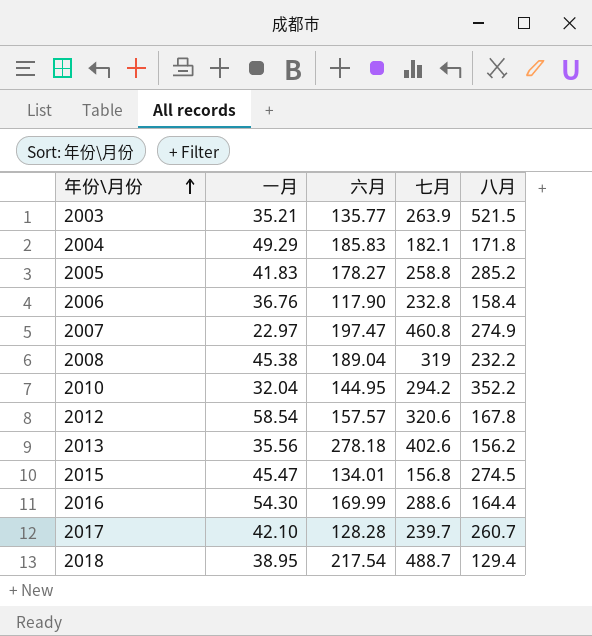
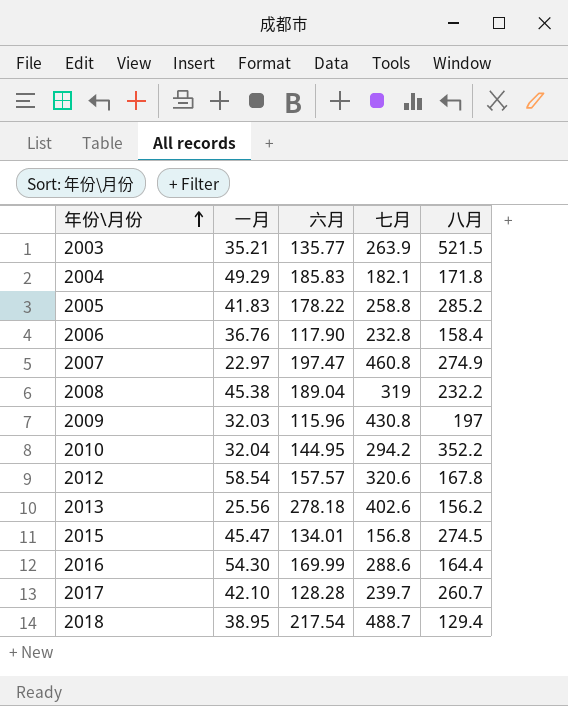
2005 | 六月: 178.27 -> 178.22
row 2009: none -> 32.03 | 115.96 | 430.8 | 197
2013 | 一月: 35.56 -> 25.56

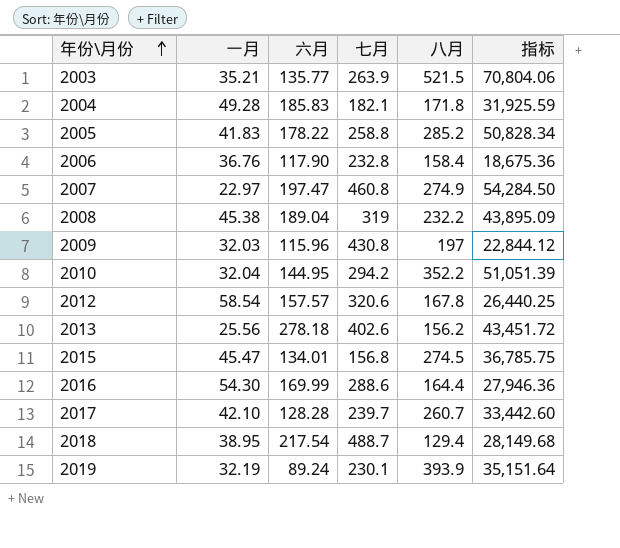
column 指标 | formula: none -> [六月] * [八月]
2004 | 一月: 49.29 -> 49.28
row 2019: none -> 32.19 | 89.24 | 230.1 | 393.9 | 35,151.64

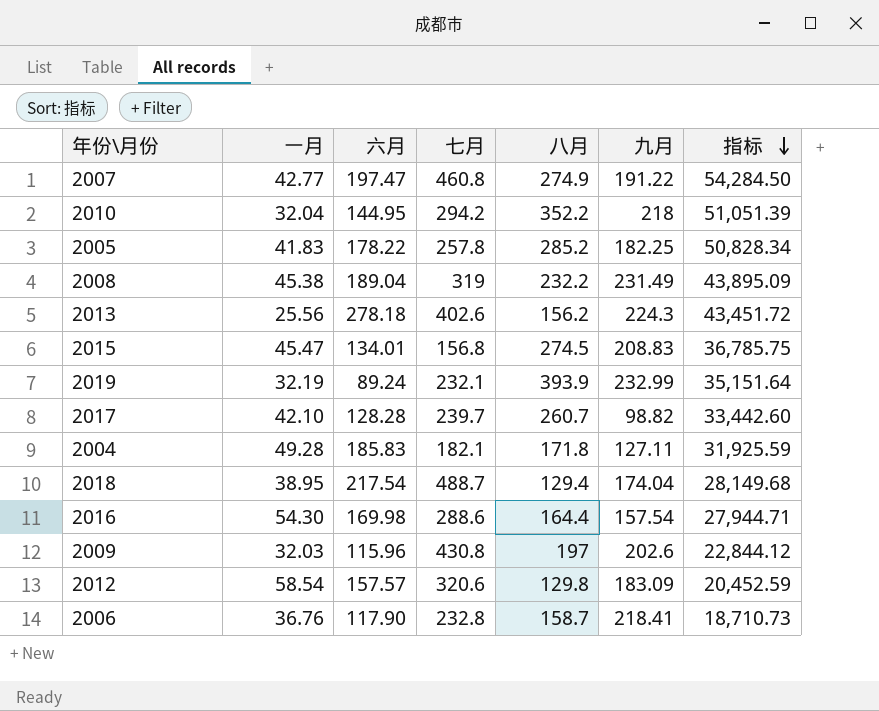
row order: 年份\月份 ascending -> 指标 descending
column 九月 | position: none -> 6
row 2003: 35.21 | 135.77 | 263.9 | 521.5 | 70,804.06 -> none
2007 | 一月: 22.97 -> 42.77
2005 | 七月: 258.8 -> 257.8
2019 | 七月: 230.1 -> 232.1
2016 | 六月: 169.99 -> 169.98
2016 | 指标: 27,946.36 -> 27,944.71
2012 | 八月: 167.8 -> 129.8
2012 | 指标: 26,440.25 -> 20,452.59
2006 | 八月: 158.4 -> 158.7
2006 | 指标: 18,675.36 -> 18,710.73

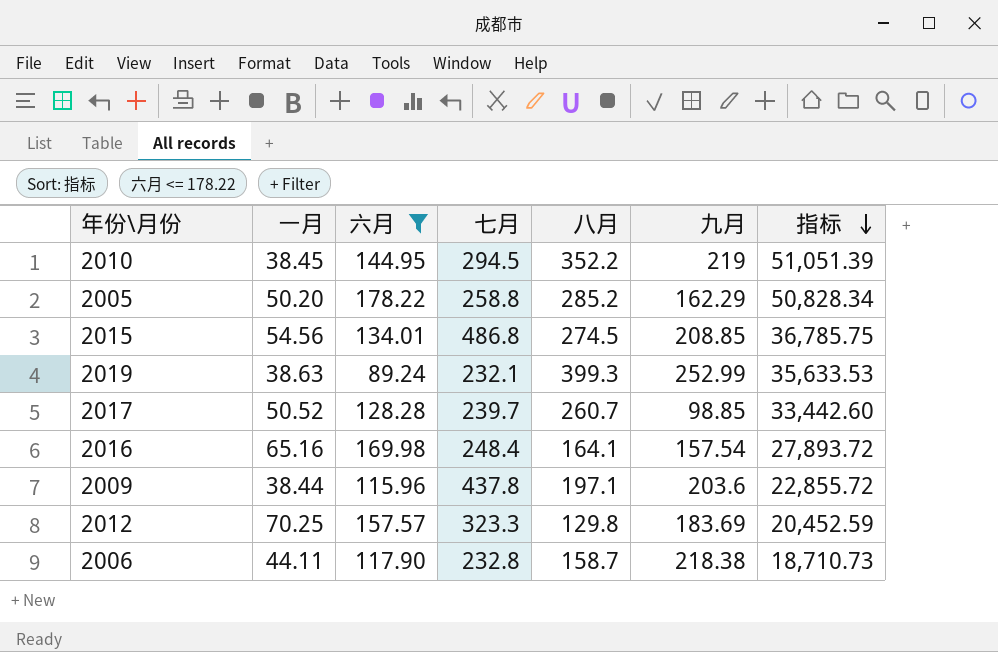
filter: none -> 六月 <= 178.22
2010 | 一月: 32.04 -> 38.45
2010 | 七月: 294.2 -> 294.5
2010 | 九月: 218 -> 219
2005 | 一月: 41.83 -> 50.20
2005 | 七月: 257.8 -> 258.8
2005 | 九月: 182.25 -> 162.29
2015 | 一月: 45.47 -> 54.56
2015 | 七月: 156.8 -> 486.8
2015 | 九月: 208.83 -> 208.85
2019 | 一月: 32.19 -> 38.63
2019 | 八月: 393.9 -> 399.3
2019 | 九月: 232.99 -> 252.99
2019 | 指标: 35,151.64 -> 35,633.53
2017 | 一月: 42.10 -> 50.52
2017 | 九月: 98.82 -> 98.85
2016 | 一月: 54.30 -> 65.16
2016 | 七月: 288.6 -> 248.4
2016 | 八月: 164.4 -> 164.1
2016 | 指标: 27,944.71 -> 27,893.72
2009 | 一月: 32.03 -> 38.44
2009 | 七月: 430.8 -> 437.8
2009 | 八月: 197 -> 197.1
2009 | 九月: 202.6 -> 203.6
2009 | 指标: 22,844.12 -> 22,855.72
2012 | 一月: 58.54 -> 70.25
2012 | 七月: 320.6 -> 323.3
2012 | 九月: 183.09 -> 183.69
2006 | 一月: 36.76 -> 44.11
2006 | 九月: 218.41 -> 218.38

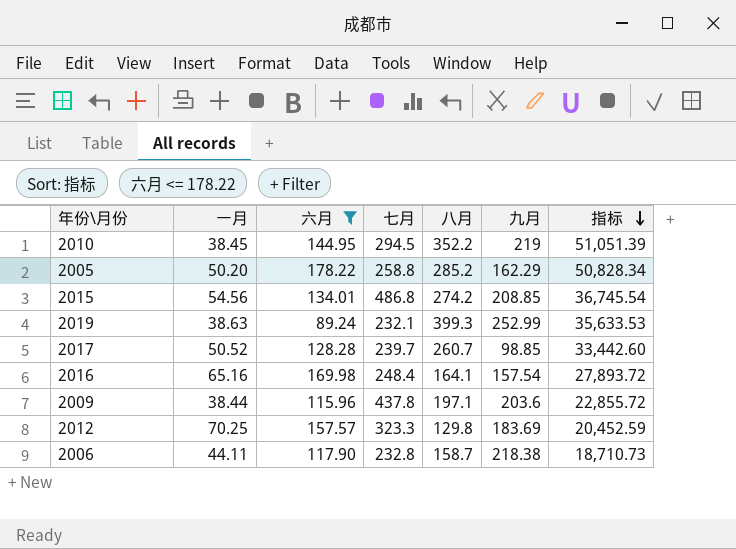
2015 | 八月: 274.5 -> 274.2
2015 | 指标: 36,785.75 -> 36,745.54

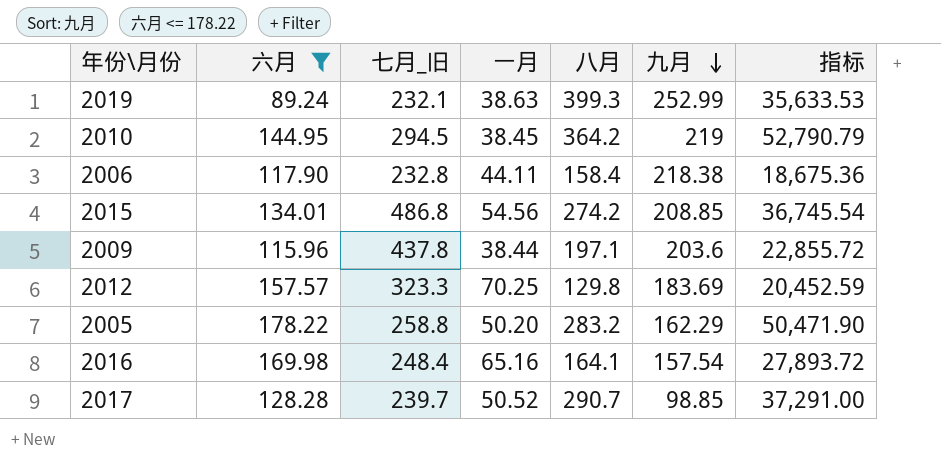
row order: 指标 descending -> 九月 descending
column name: 七月 -> 七月_旧
column 一月 | position: 2 -> 4
2010 | 八月: 352.2 -> 364.2
2010 | 指标: 51,051.39 -> 52,790.79
2006 | 八月: 158.7 -> 158.4
2006 | 指标: 18,710.73 -> 18,675.36
2005 | 八月: 285.2 -> 283.2
2005 | 指标: 50,828.34 -> 50,471.90
2017 | 八月: 260.7 -> 290.7
2017 | 指标: 33,442.60 -> 37,291.00

